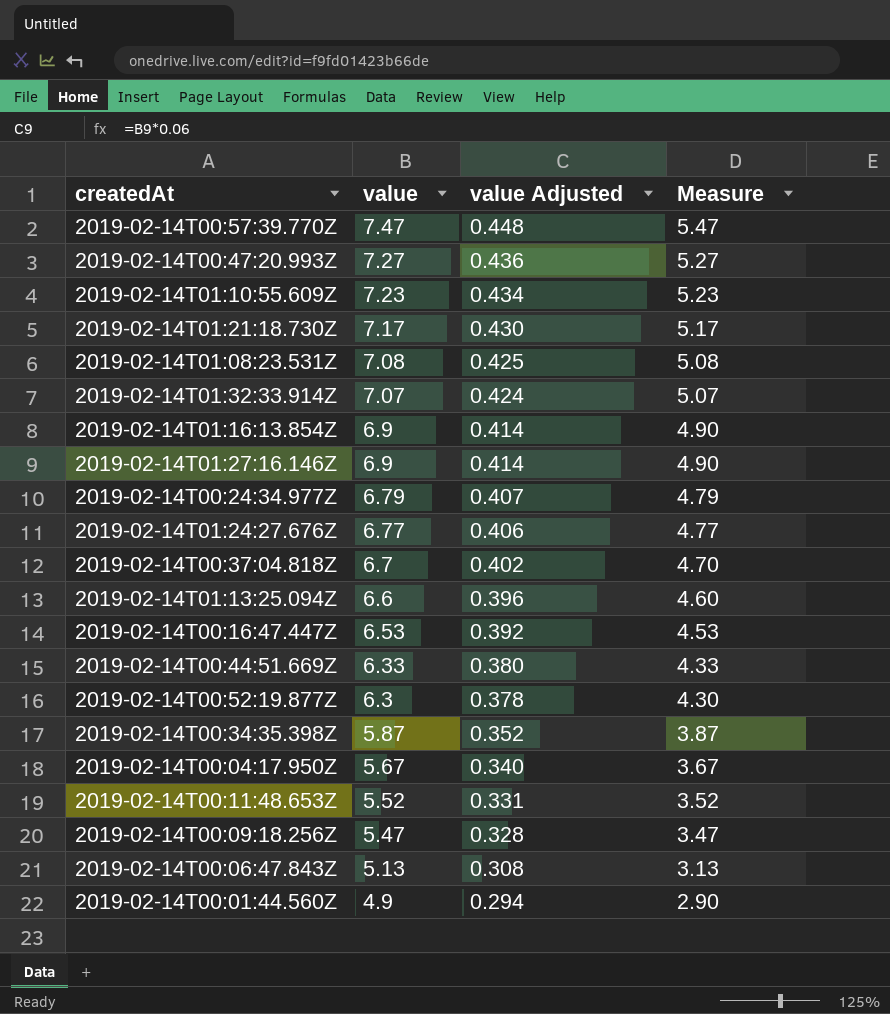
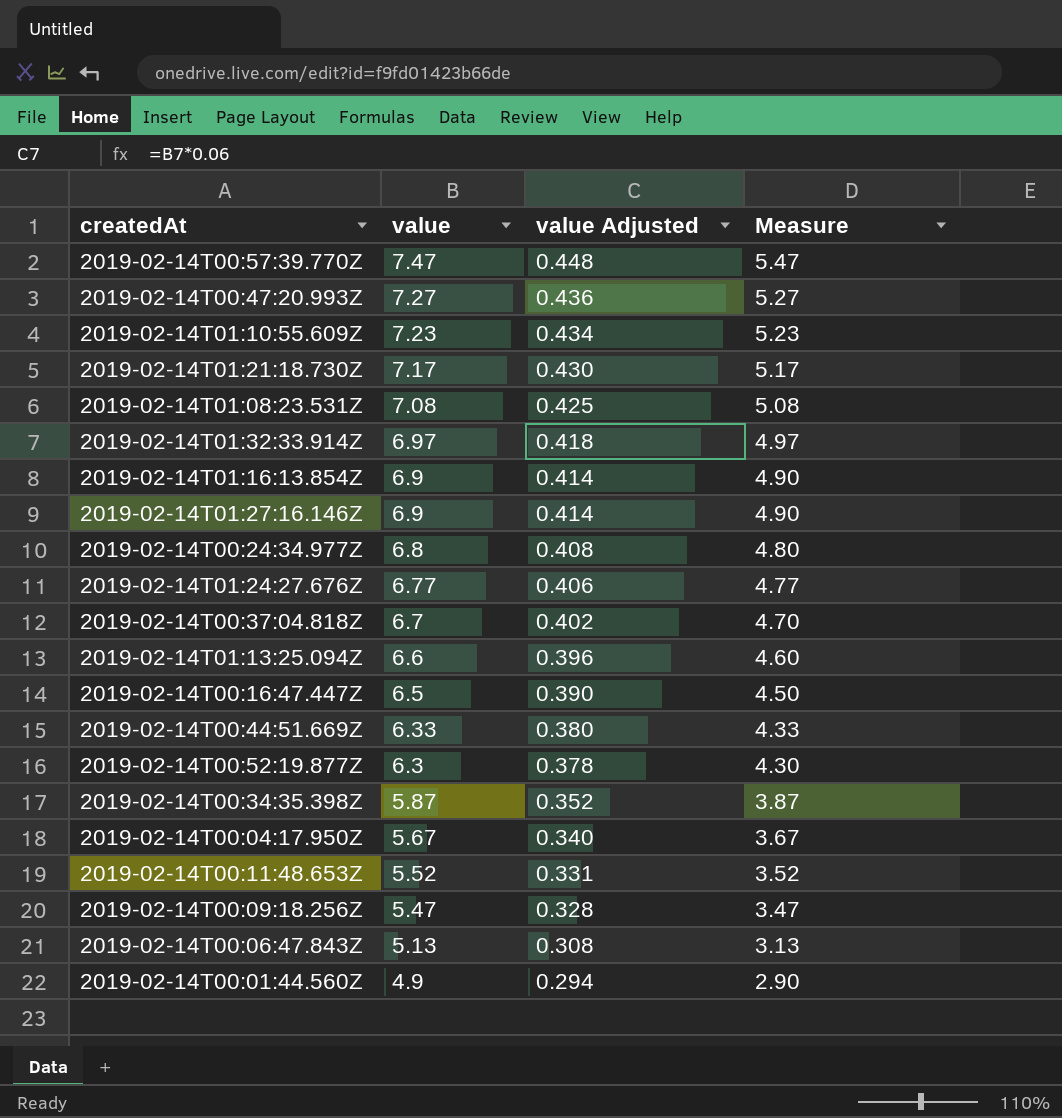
2019-02-14T01:32:33.914Z | value: 7.07 -> 6.97
2019-02-14T01:32:33.914Z | value Adjusted: 0.424 -> 0.418
2019-02-14T01:32:33.914Z | Measure: 5.07 -> 4.97
2019-02-14T00:24:34.977Z | value: 6.79 -> 6.8
2019-02-14T00:24:34.977Z | value Adjusted: 0.407 -> 0.408
2019-02-14T00:24:34.977Z | Measure: 4.79 -> 4.80
2019-02-14T00:16:47.447Z | value: 6.53 -> 6.5
2019-02-14T00:16:47.447Z | value Adjusted: 0.392 -> 0.390
2019-02-14T00:16:47.447Z | Measure: 4.53 -> 4.50

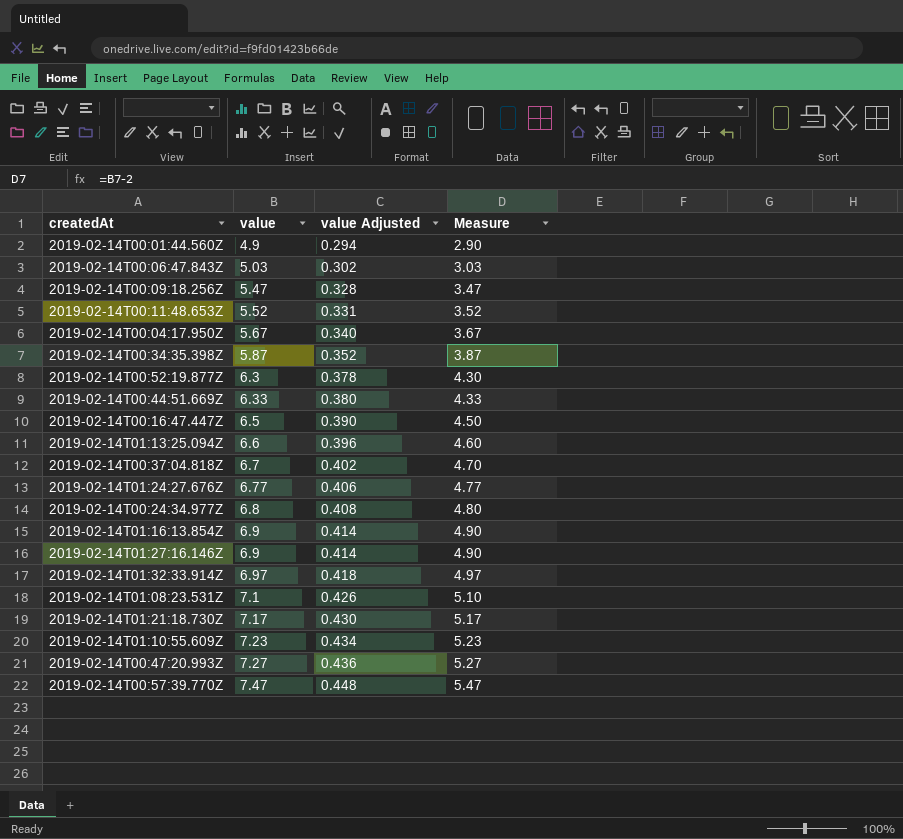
row order: value descending -> value ascending
2019-02-14T00:06:47.843Z | value: 5.13 -> 5.03
2019-02-14T00:06:47.843Z | value Adjusted: 0.308 -> 0.302
2019-02-14T00:06:47.843Z | Measure: 3.13 -> 3.03
2019-02-14T01:08:23.531Z | value: 7.08 -> 7.1
2019-02-14T01:08:23.531Z | value Adjusted: 0.425 -> 0.426
2019-02-14T01:08:23.531Z | Measure: 5.08 -> 5.10

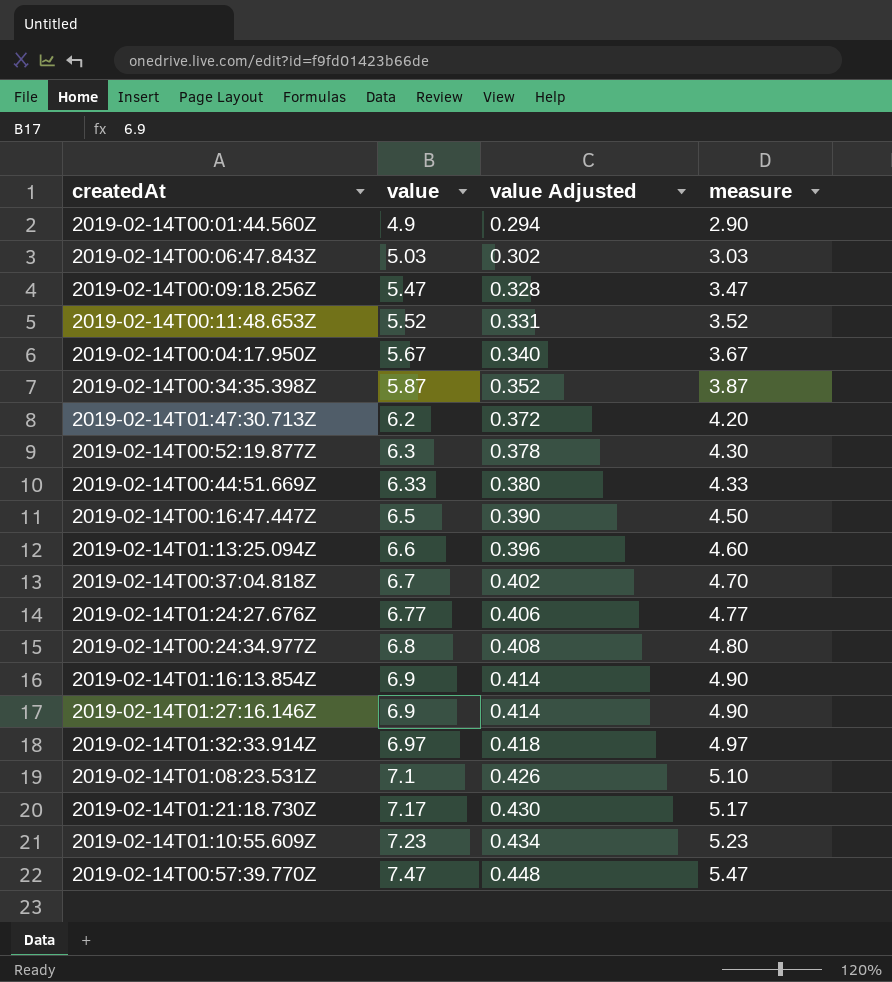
column name: Measure -> measure
row 2019-02-14T00:47:20.993Z: 7.27 | 0.436 | 5.27 -> none
row 2019-02-14T01:47:30.713Z: none -> 6.2 | 0.372 | 4.20

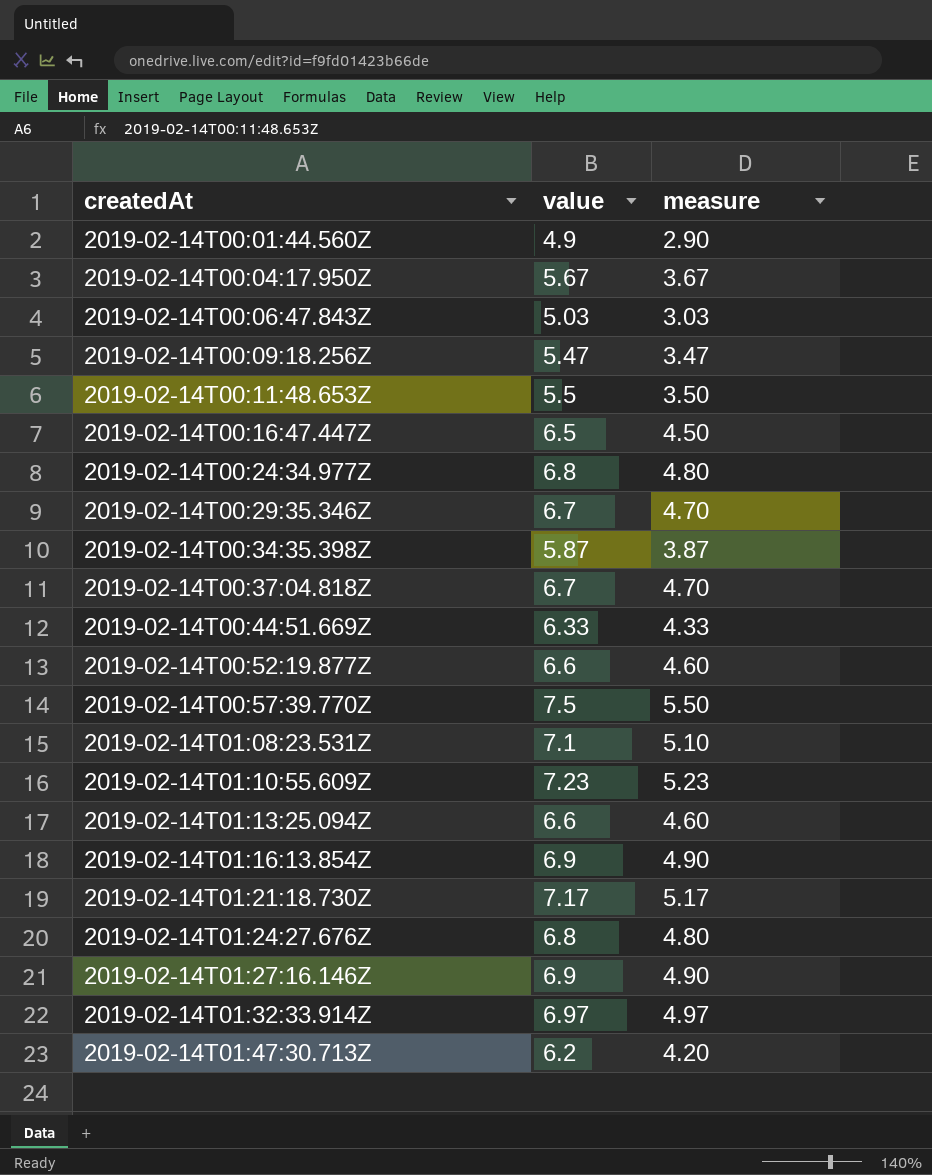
row order: value ascending -> createdAt ascending
column value Adjusted | formula: [value] * 0.06 -> none
2019-02-14T00:11:48.653Z | value: 5.52 -> 5.5
2019-02-14T00:11:48.653Z | measure: 3.52 -> 3.50
row 2019-02-14T00:29:35.346Z: none -> 6.7 | 4.70
2019-02-14T00:52:19.877Z | value: 6.3 -> 6.6
2019-02-14T00:52:19.877Z | measure: 4.30 -> 4.60
2019-02-14T00:57:39.770Z | value: 7.47 -> 7.5
2019-02-14T00:57:39.770Z | measure: 5.47 -> 5.50
2019-02-14T01:24:27.676Z | value: 6.77 -> 6.8
2019-02-14T01:24:27.676Z | measure: 4.77 -> 4.80

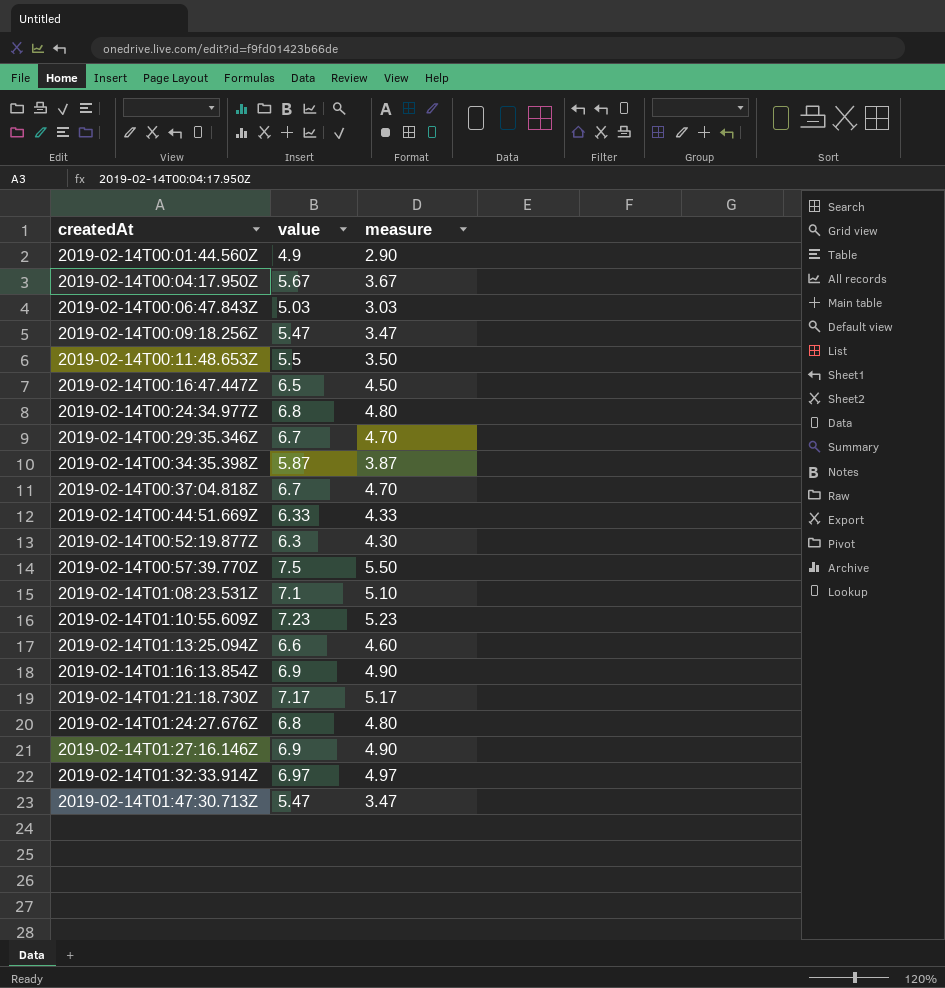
2019-02-14T00:52:19.877Z | value: 6.6 -> 6.3
2019-02-14T00:52:19.877Z | measure: 4.60 -> 4.30
2019-02-14T01:47:30.713Z | value: 6.2 -> 5.47
2019-02-14T01:47:30.713Z | measure: 4.20 -> 3.47

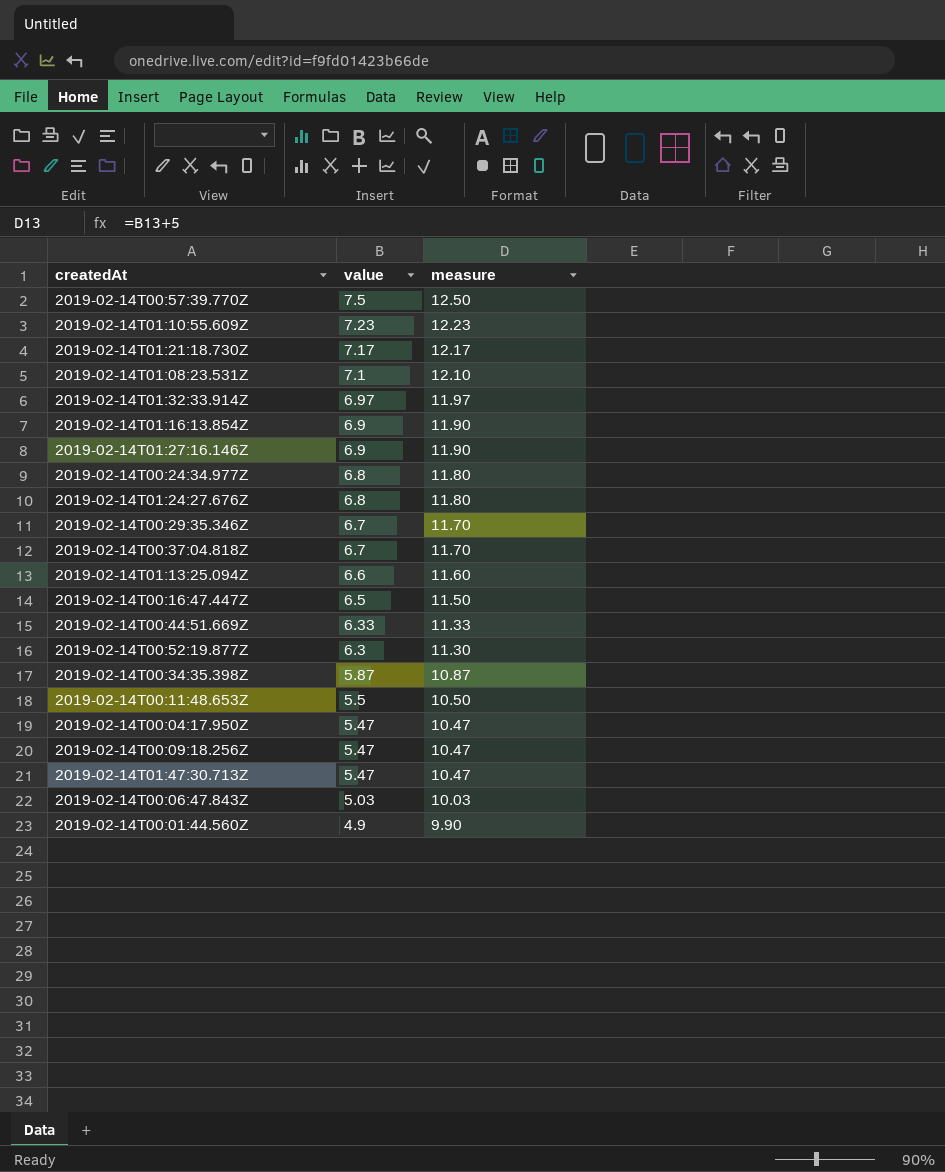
row order: createdAt ascending -> value descending
column measure | formula: [value] - 2 -> [value] + 5
2019-02-14T00:04:17.950Z | value: 5.67 -> 5.47

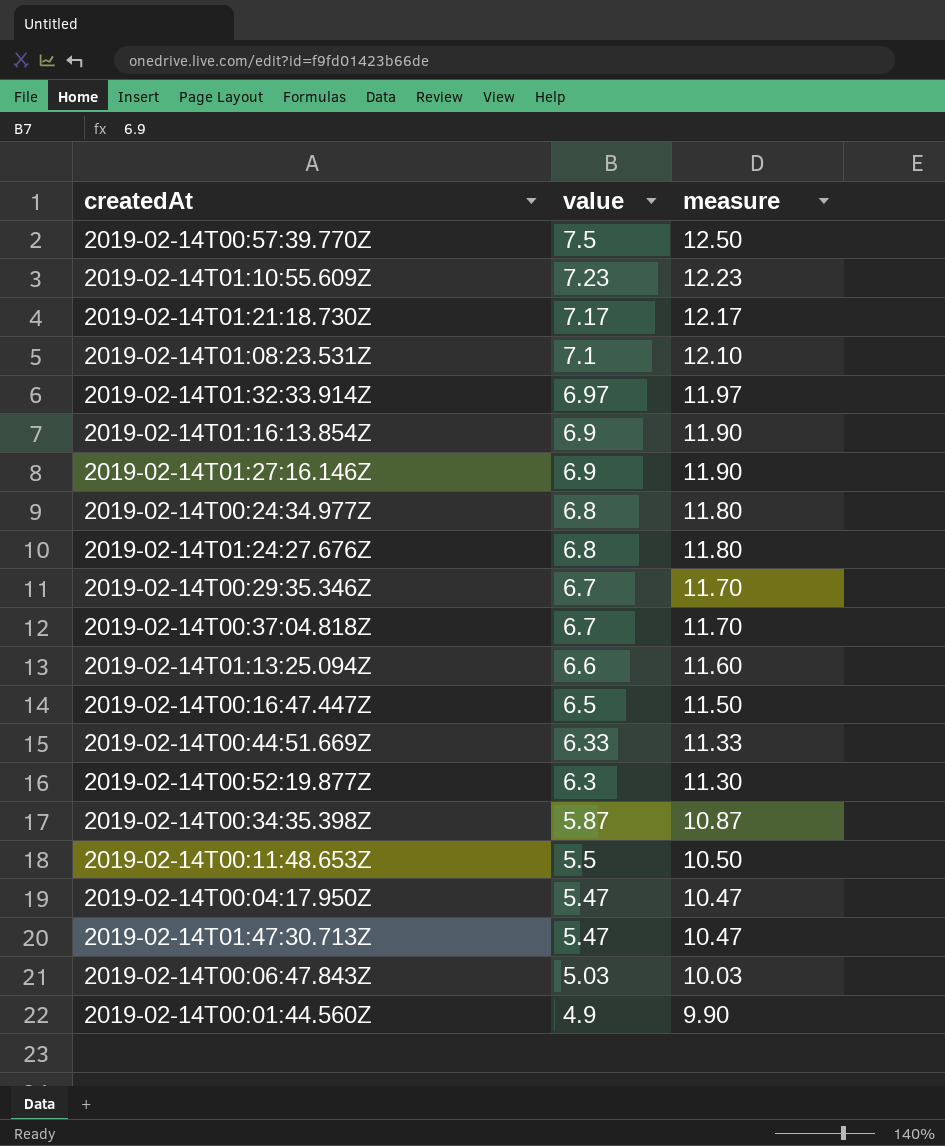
row 2019-02-14T00:09:18.256Z: 5.47 | 10.47 -> none

